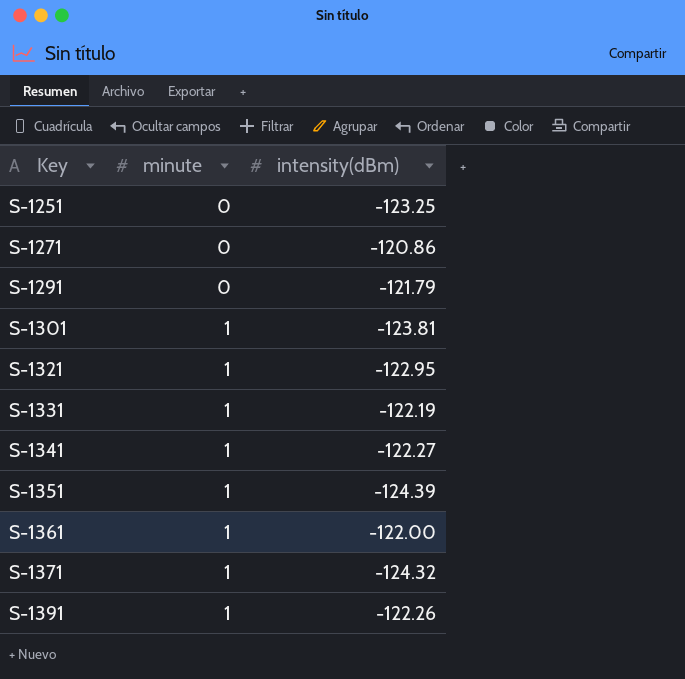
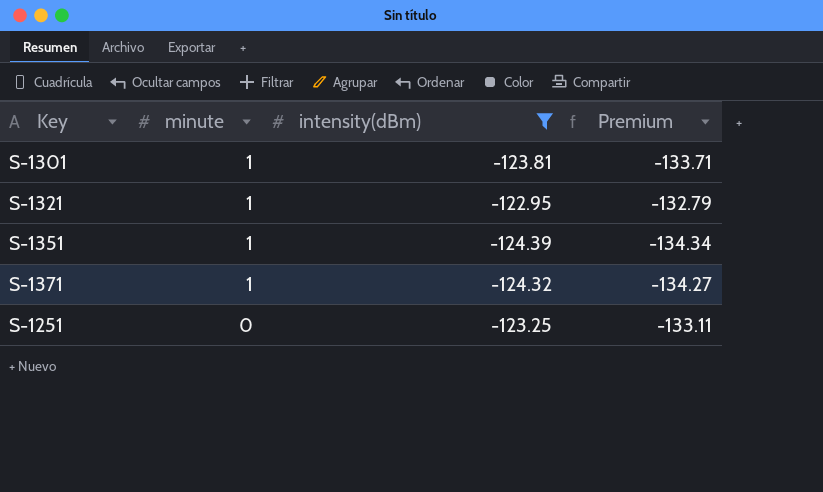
filter: none -> intensity(dBm) <= -122.95
row order: Key ascending -> minute descending
column Premium | formula: none -> [intensity(dBm)] * 1.08

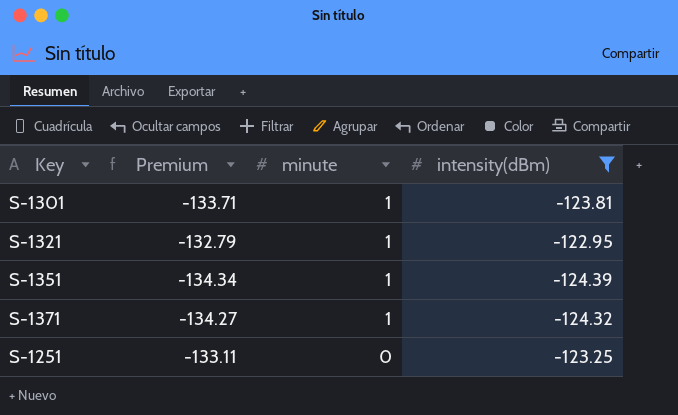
column Premium | position: 4 -> 2

